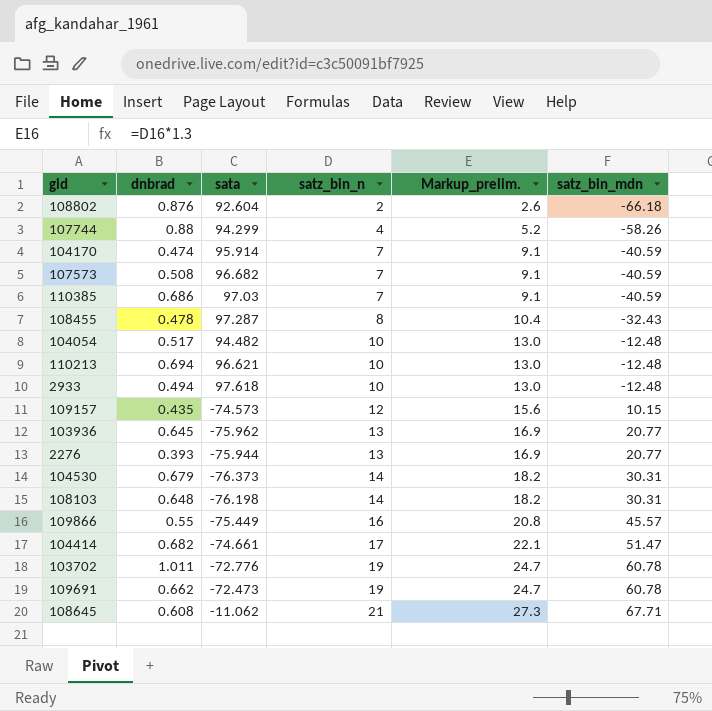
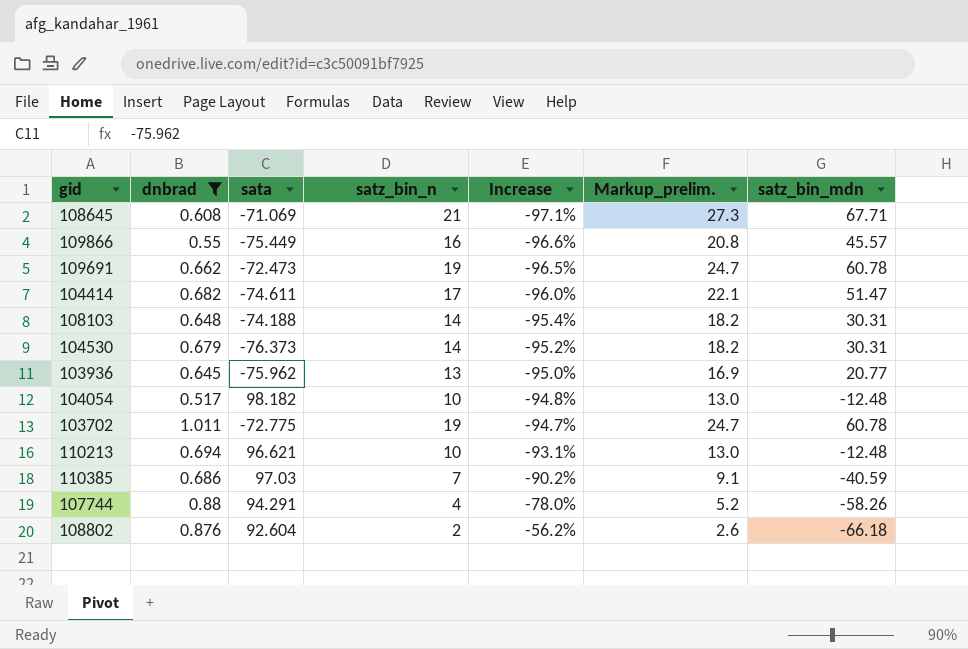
filter: none -> dnbrad >= 0.517
row order: satz_bin_n ascending -> Increase ascending
column Increase | formula: none -> ([dnbrad] - [satz_bin_n]) / [satz_bin_n]
108645 | sata: -11.062 -> -71.069
104414 | sata: -74.661 -> -74.611
108103 | sata: -76.198 -> -74.188
104054 | sata: 94.482 -> 98.182
103702 | sata: -72.776 -> -72.775
107744 | sata: 94.299 -> 94.291

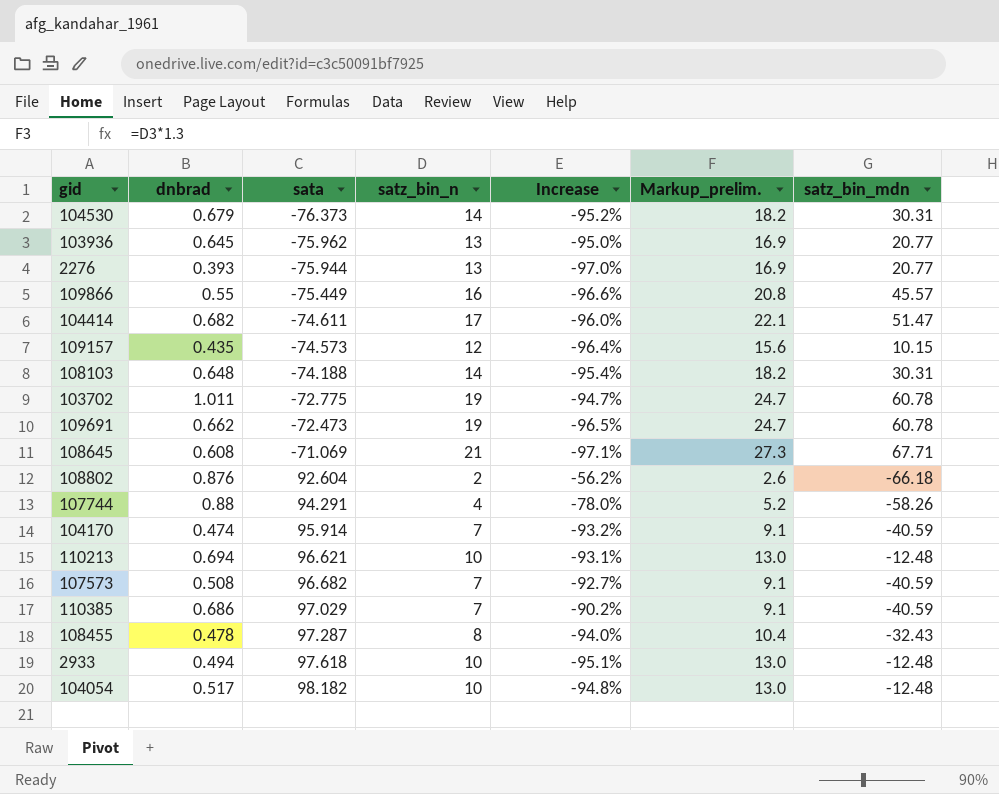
filter: dnbrad >= 0.517 -> none
row order: Increase ascending -> sata ascending
110385 | sata: 97.03 -> 97.029

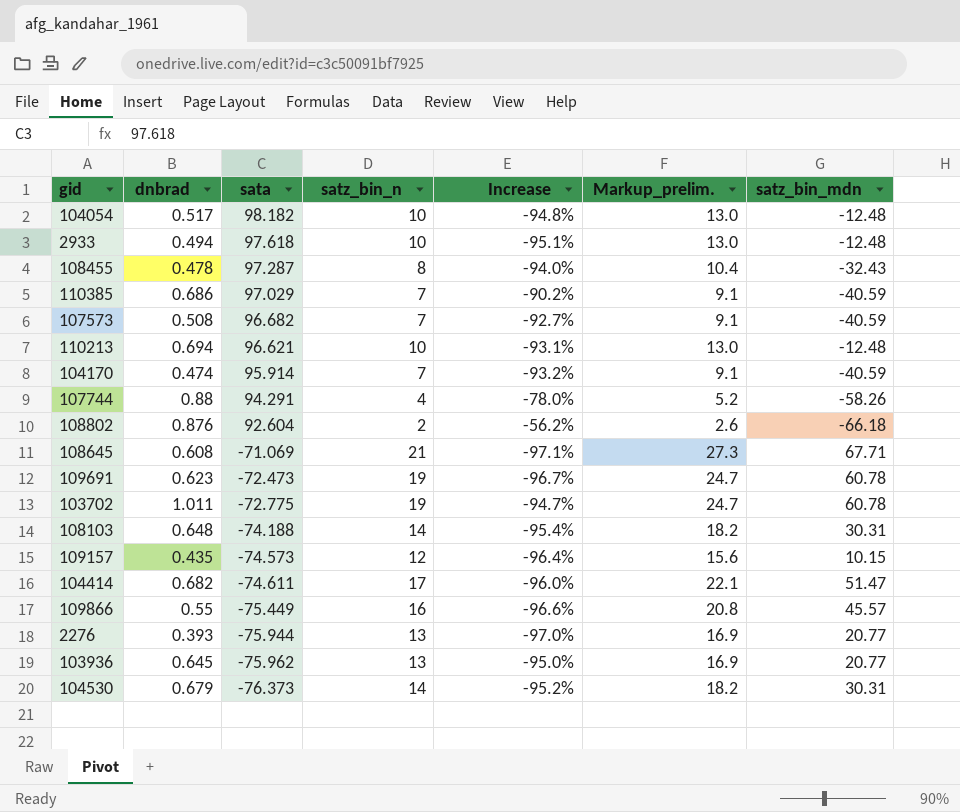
row order: sata ascending -> sata descending
109691 | dnbrad: 0.662 -> 0.623
109691 | Increase: -96.5% -> -96.7%

